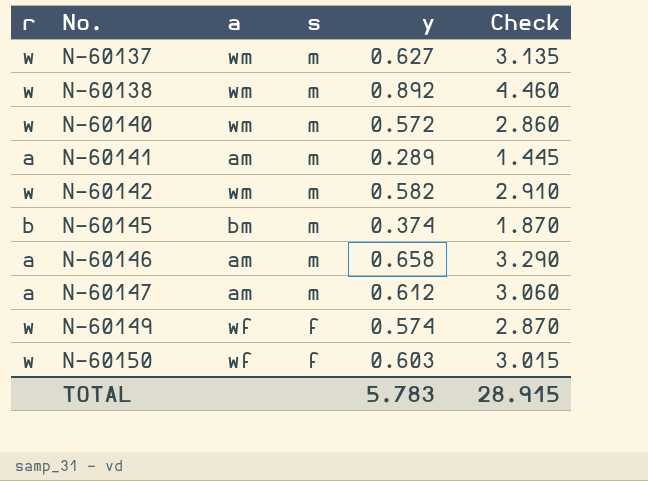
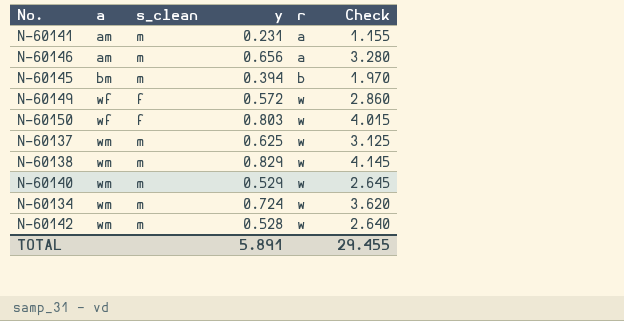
row order: No. ascending -> a ascending
column name: s -> s_clean
column r | position: 1 -> 5
row N-60147: a | am | m | 0.612 | 3.060 -> none
N-60141 | y: 0.289 -> 0.231
N-60141 | Check: 1.445 -> 1.155
N-60146 | y: 0.658 -> 0.656
N-60146 | Check: 3.290 -> 3.280
N-60145 | y: 0.374 -> 0.394
N-60145 | Check: 1.870 -> 1.970
N-60149 | y: 0.574 -> 0.572
N-60149 | Check: 2.870 -> 2.860
N-60150 | y: 0.603 -> 0.803
N-60150 | Check: 3.015 -> 4.015
N-60137 | y: 0.627 -> 0.625
N-60137 | Check: 3.135 -> 3.125
N-60138 | y: 0.892 -> 0.829
N-60138 | Check: 4.460 -> 4.145
N-60140 | y: 0.572 -> 0.529
N-60140 | Check: 2.860 -> 2.645
row N-60134: none -> wm | m | 0.724 | w | 3.620
N-60142 | y: 0.582 -> 0.528
N-60142 | Check: 2.910 -> 2.640
TOTAL | y: 5.783 -> 5.891
TOTAL | Check: 28.915 -> 29.455

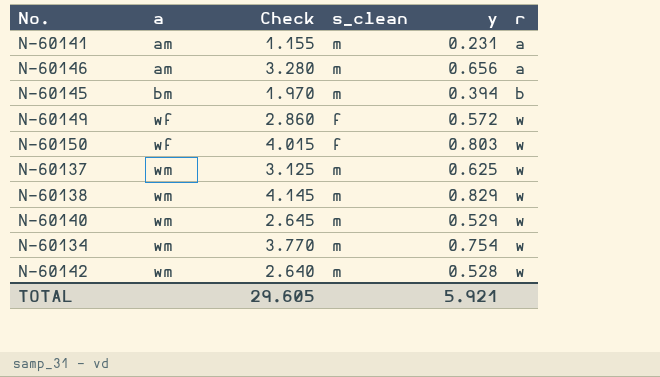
column Check | position: 6 -> 3
N-60134 | Check: 3.620 -> 3.770
N-60134 | y: 0.724 -> 0.754
TOTAL | Check: 29.455 -> 29.605
TOTAL | y: 5.891 -> 5.921

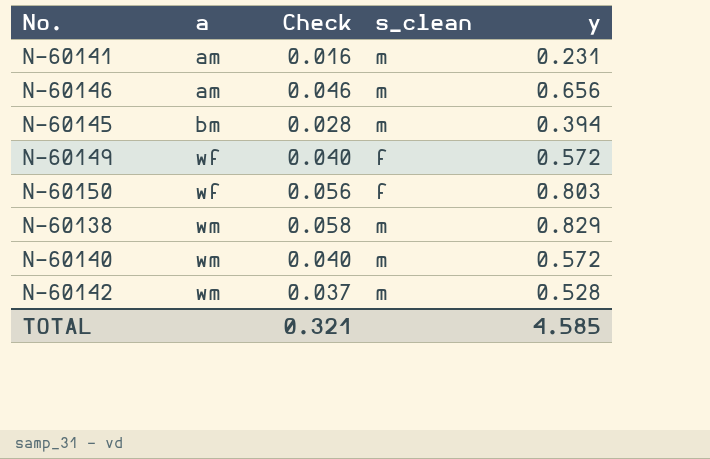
column r | position: 6 -> none
column Check | formula: [y] * 5 -> [y] * 0.07
row N-60137: wm | 3.125 | m | 0.625 | w -> none
row N-60134: wm | 3.770 | m | 0.754 | w -> none
N-60140 | y: 0.529 -> 0.572
TOTAL | Check: 29.605 -> 0.321
TOTAL | y: 5.921 -> 4.585

